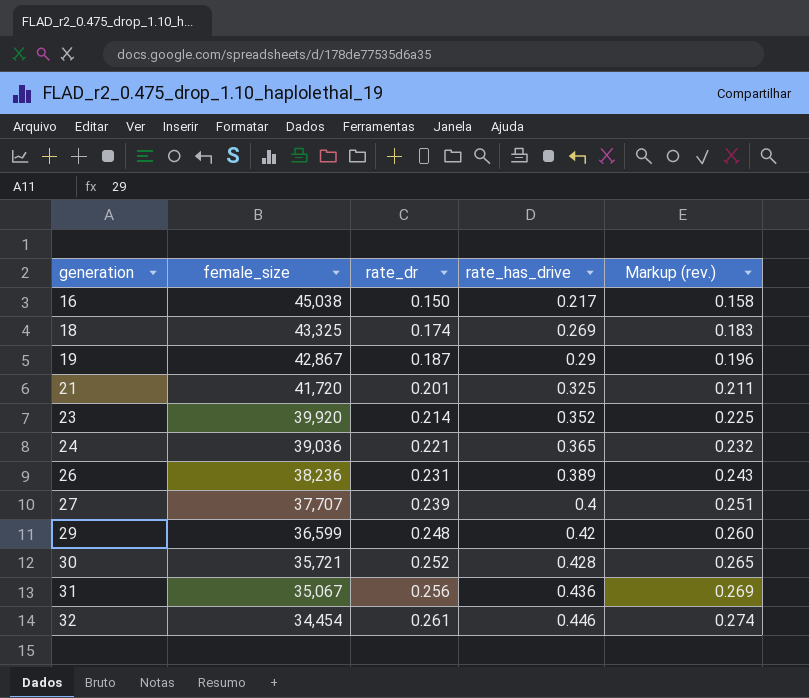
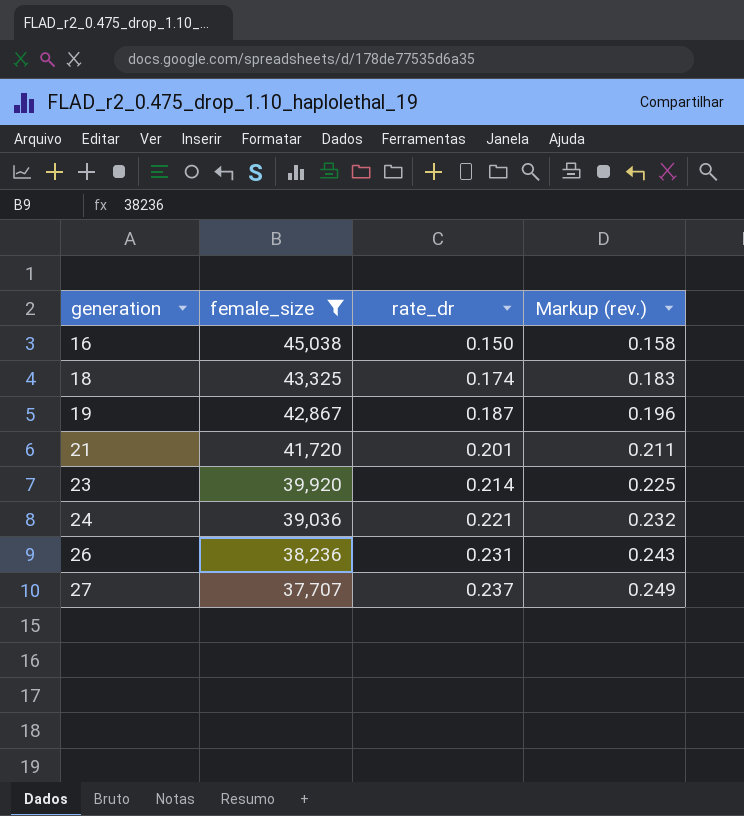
filter: none -> female_size >= 37,707
column rate_has_drive | position: 4 -> none
27 | rate_dr: 0.239 -> 0.237
27 | Markup (rev.): 0.251 -> 0.249

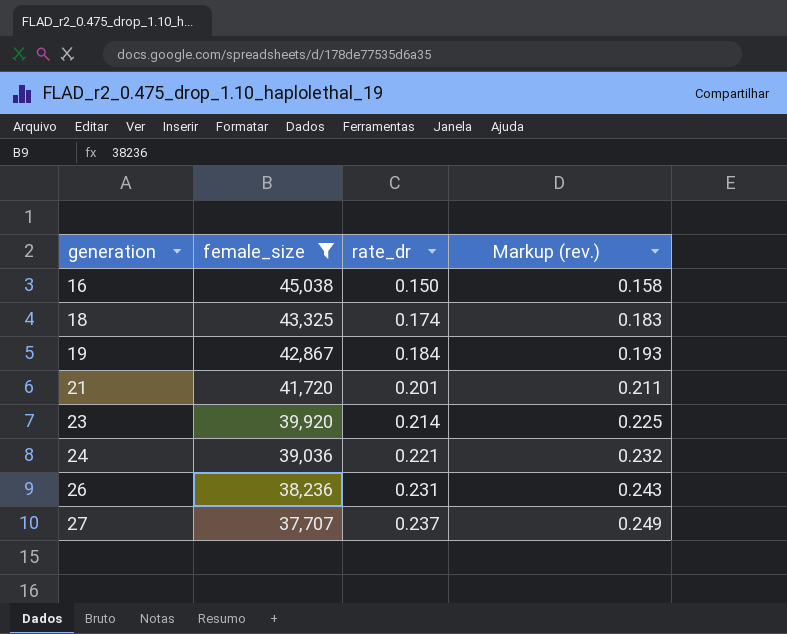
19 | rate_dr: 0.187 -> 0.184
19 | Markup (rev.): 0.196 -> 0.193

